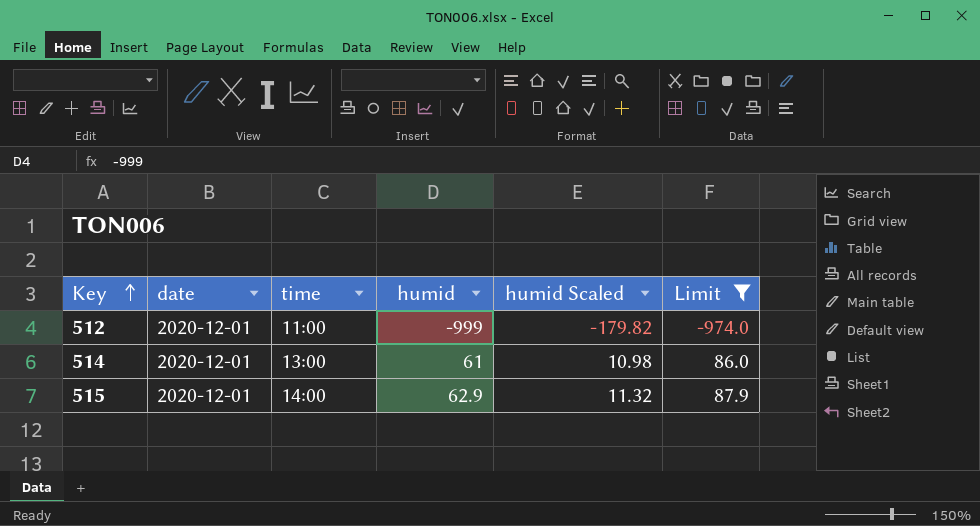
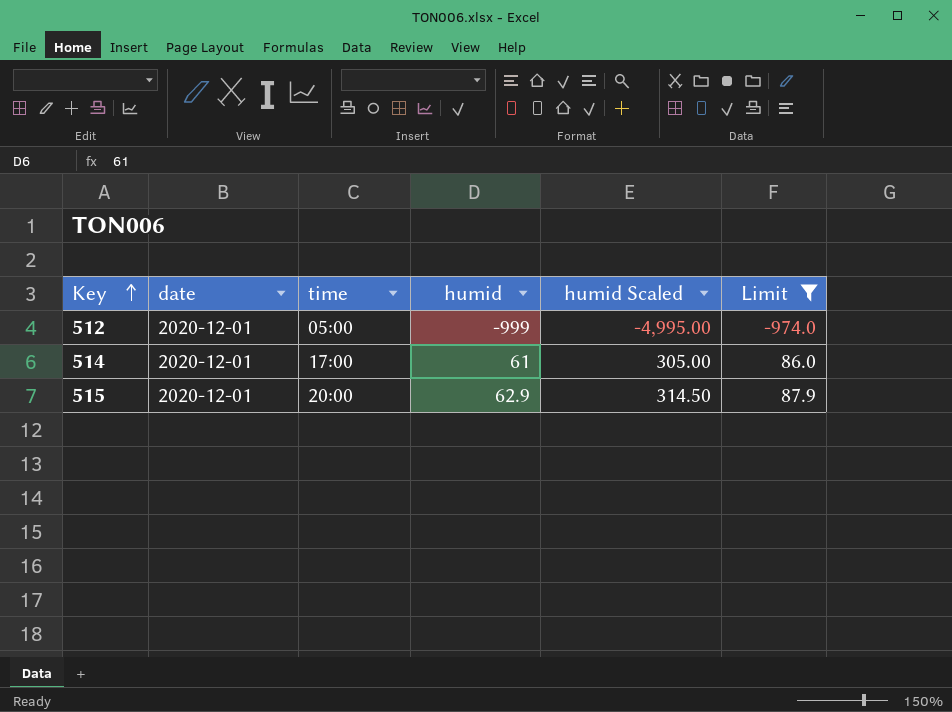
column humid Scaled | formula: [humid] * 0.18 -> [humid] * 5
512 | time: 11:00 -> 05:00
514 | time: 13:00 -> 17:00
515 | time: 14:00 -> 20:00

